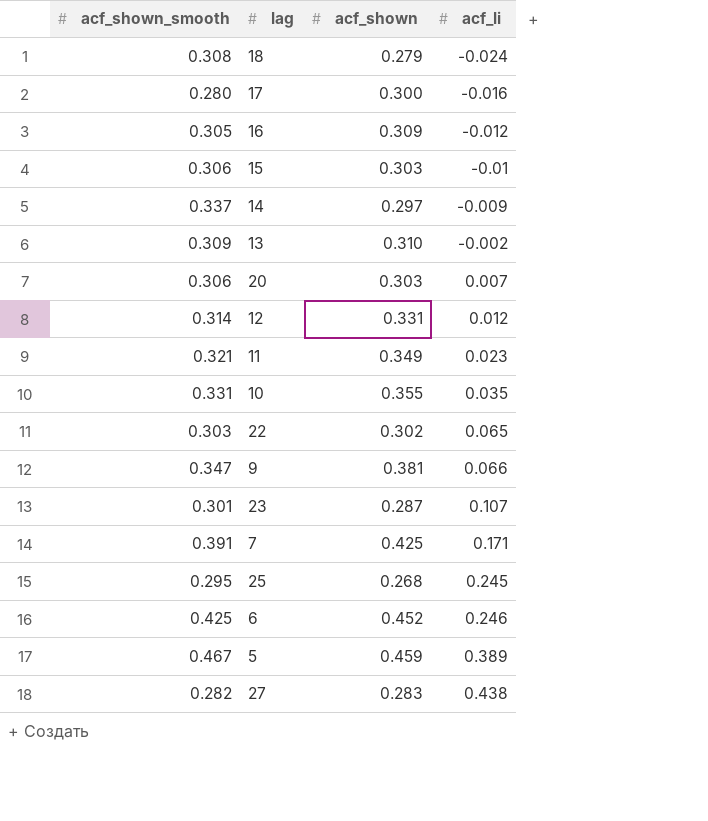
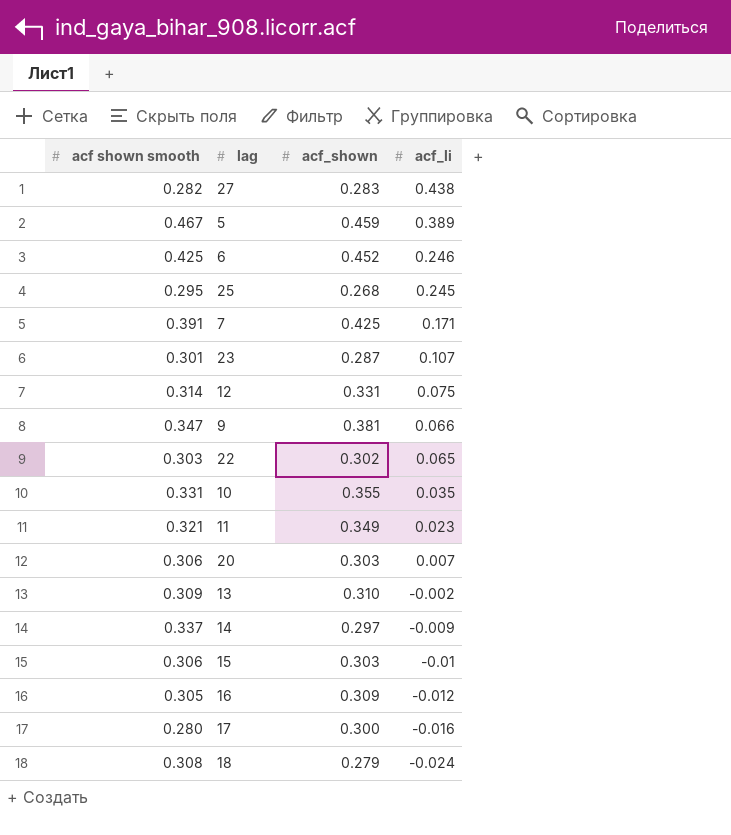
row order: acf_li ascending -> acf_li descending
column name: acf_shown_smooth -> acf shown smooth
12 | acf_li: 0.012 -> 0.075

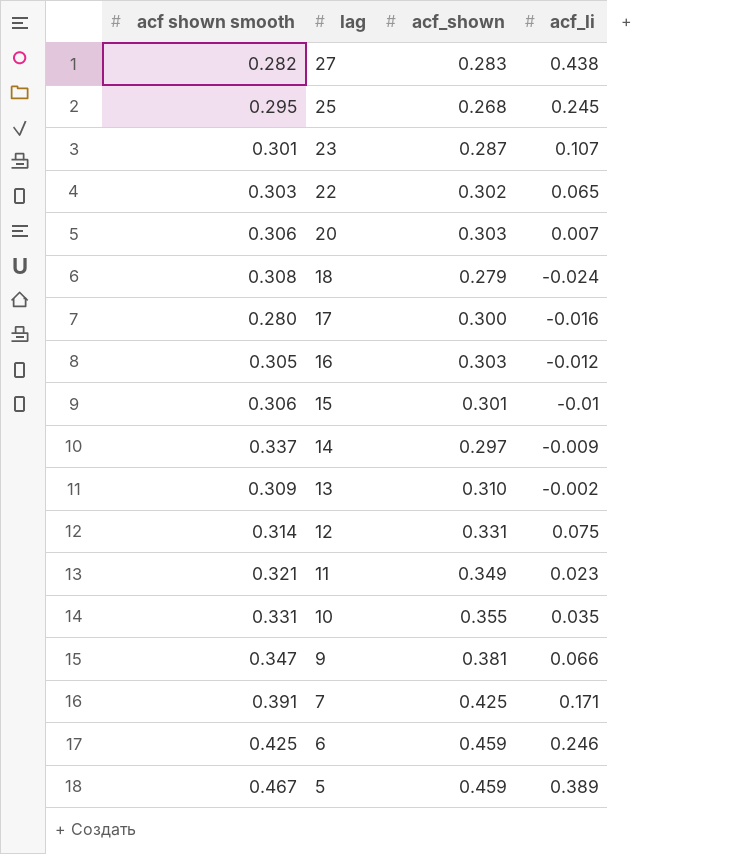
row order: acf_li descending -> lag descending
16 | acf_shown: 0.309 -> 0.303
15 | acf_shown: 0.303 -> 0.301
6 | acf_shown: 0.452 -> 0.459

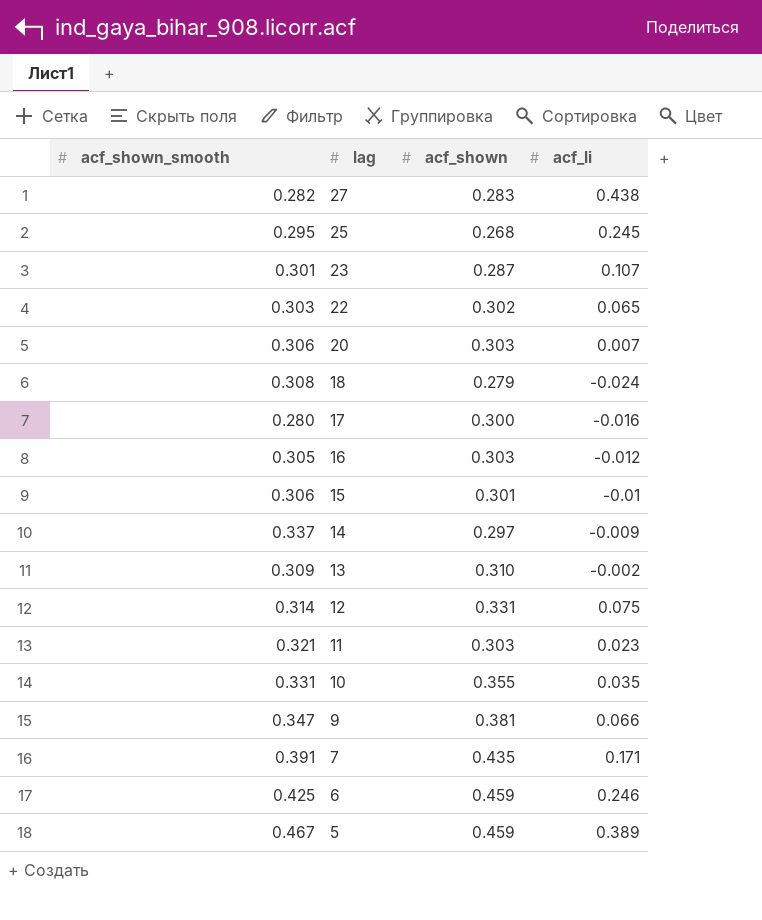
column name: acf shown smooth -> acf_shown_smooth
11 | acf_shown: 0.349 -> 0.303
7 | acf_shown: 0.425 -> 0.435

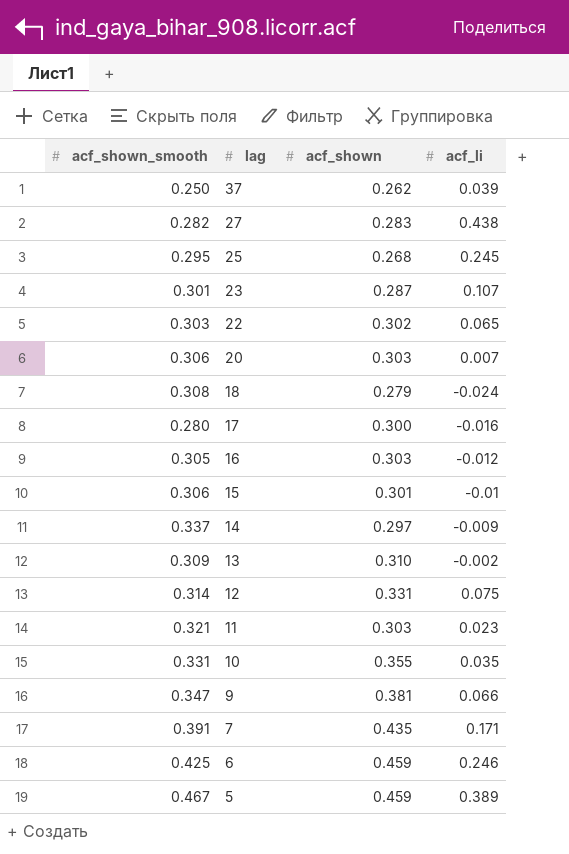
row 37: none -> 0.250 | 0.262 | 0.039

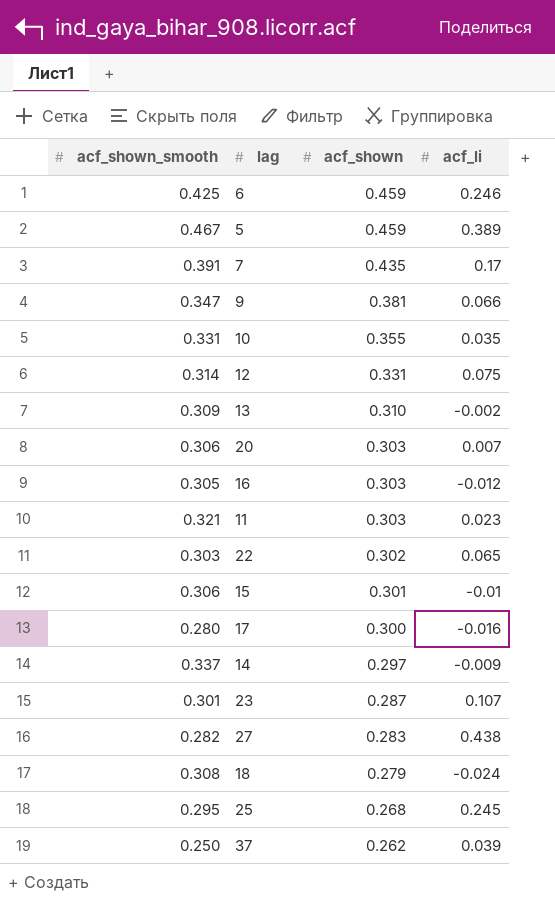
row order: lag descending -> acf_shown descending
7 | acf_li: 0.171 -> 0.17

